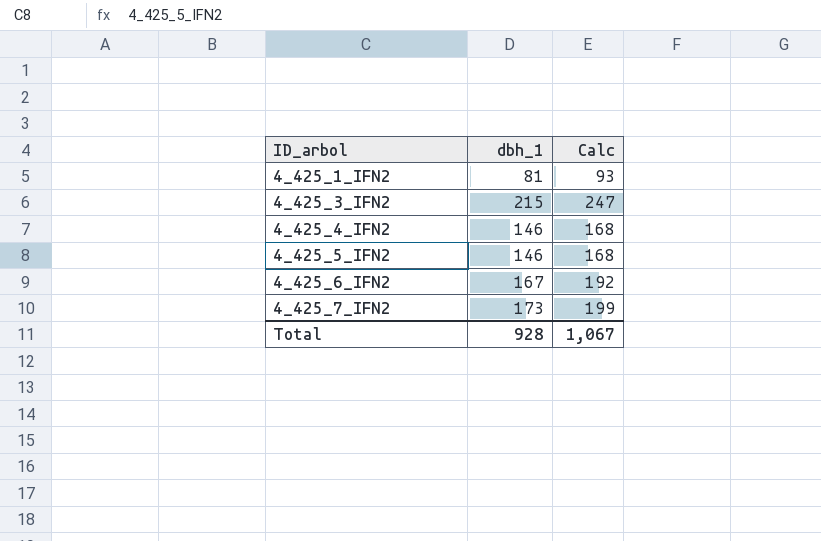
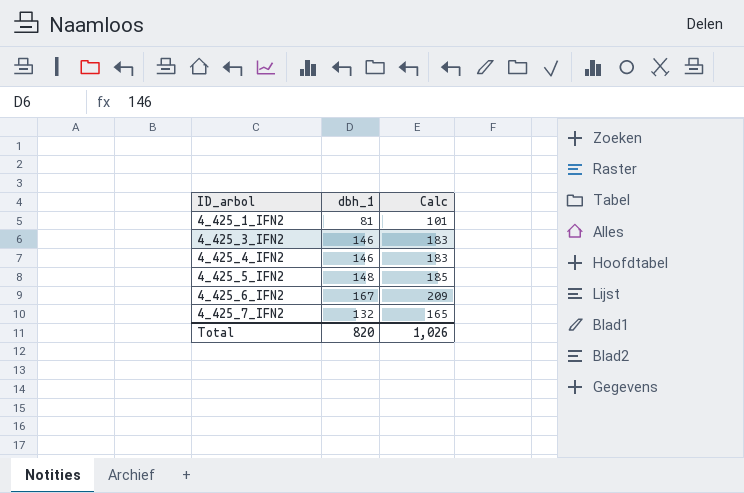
column Calc | formula: [dbh_1] * 1.15 -> [dbh_1] * 1.25
4_425_3_IFN2 | dbh_1: 215 -> 146
4_425_5_IFN2 | dbh_1: 146 -> 148
4_425_7_IFN2 | dbh_1: 173 -> 132
Total | dbh_1: 928 -> 820
Total | Calc: 1,067 -> 1,026

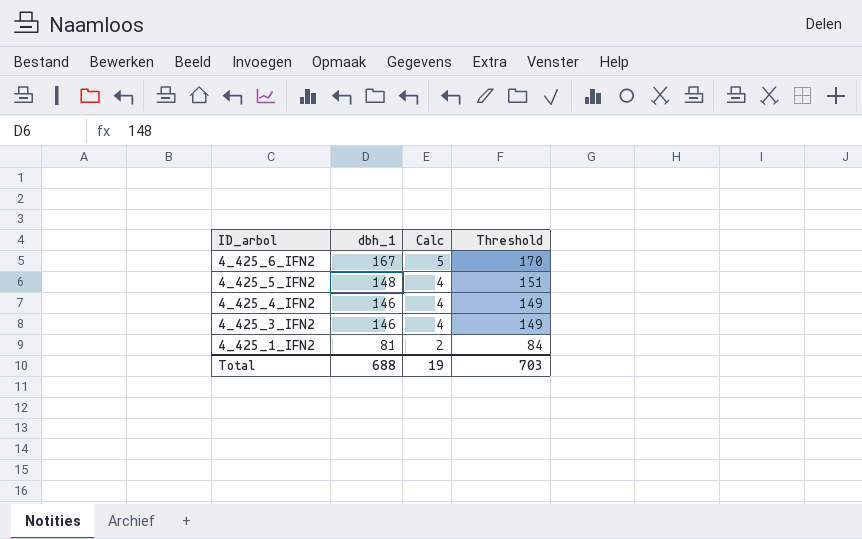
row order: ID_arbol ascending -> ID_arbol descending
column Calc | formula: [dbh_1] * 1.25 -> [dbh_1] * 0.03
column Threshold | formula: none -> [dbh_1] + 3
row 4_425_7_IFN2: 132 | 165 -> none
Total | dbh_1: 820 -> 688
Total | Calc: 1,026 -> 19

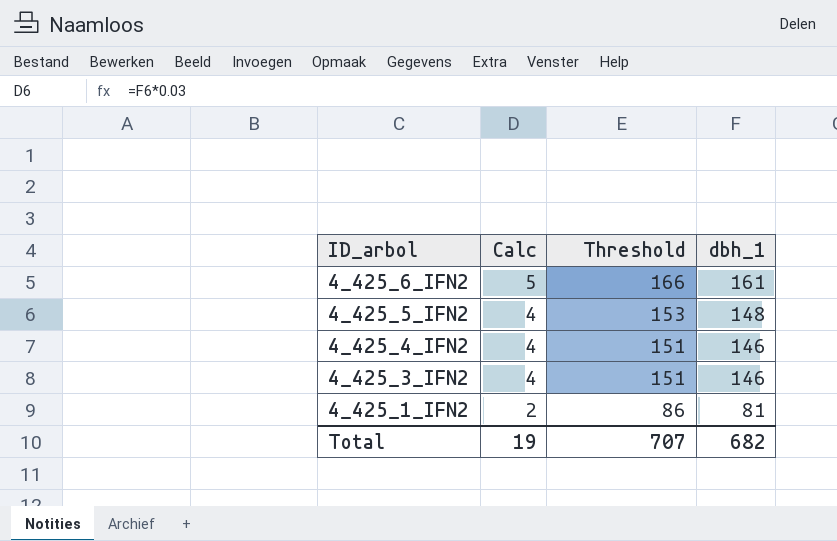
column Threshold | formula: [dbh_1] + 3 -> [dbh_1] + 5
column dbh_1 | position: 2 -> 4
4_425_6_IFN2 | dbh_1: 167 -> 161
Total | Threshold: 703 -> 707
Total | dbh_1: 688 -> 682

